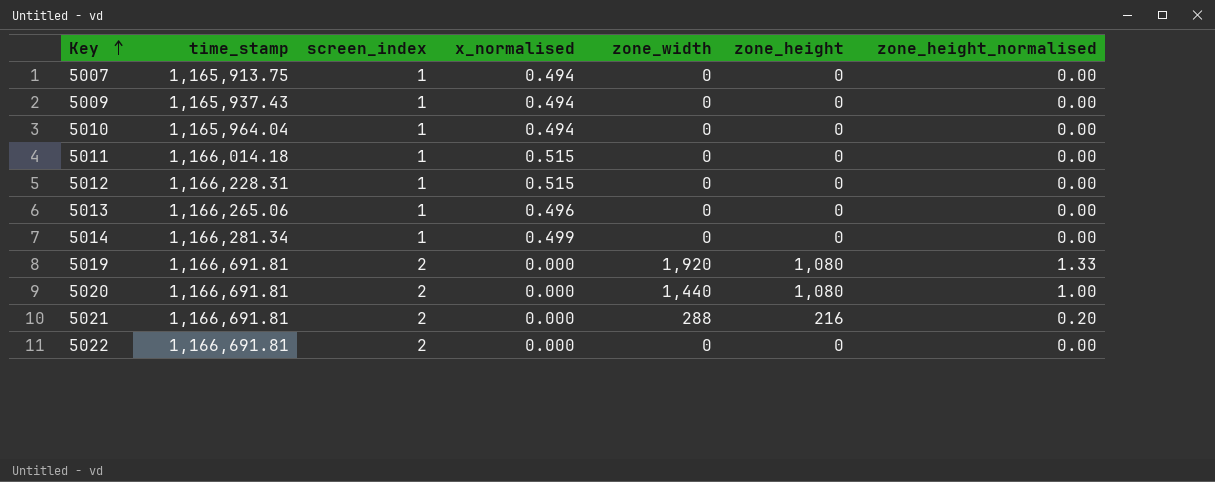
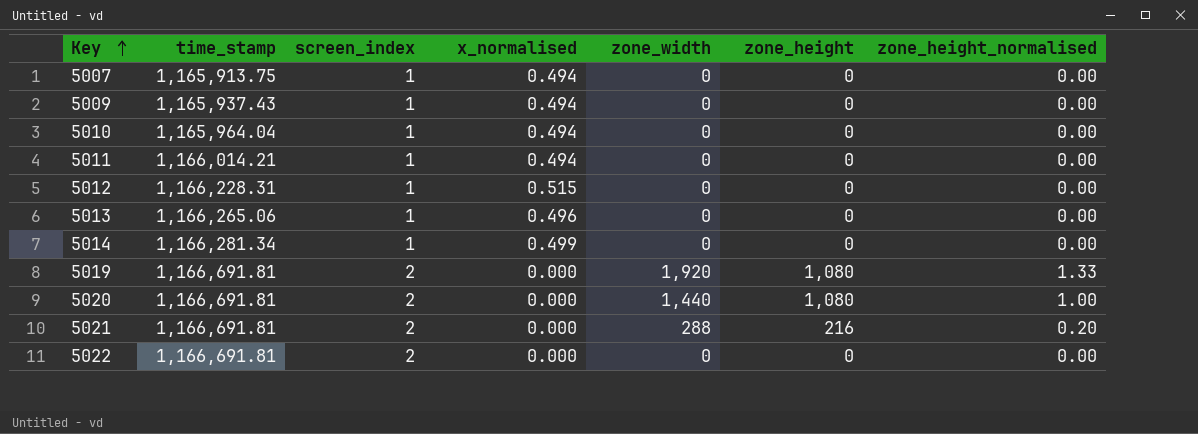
5011 | time_stamp: 1,166,014.18 -> 1,166,014.21
5011 | x_normalised: 0.515 -> 0.494

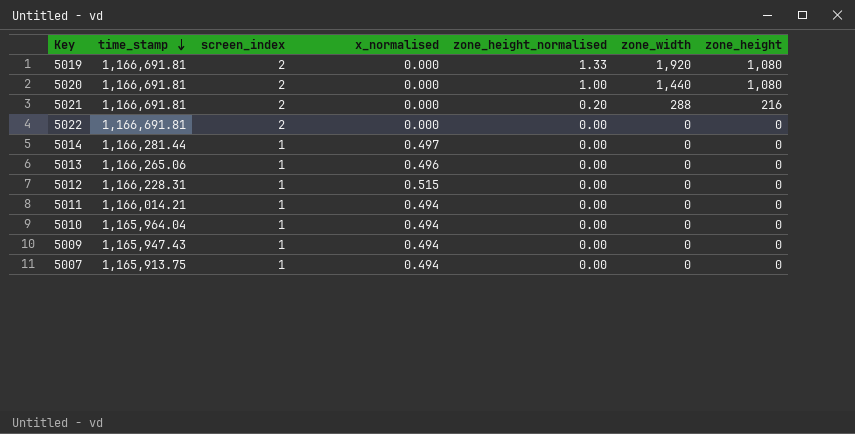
row order: Key ascending -> time_stamp descending
column zone_height_normalised | position: 7 -> 5
5014 | time_stamp: 1,166,281.34 -> 1,166,281.44
5014 | x_normalised: 0.499 -> 0.497
5009 | time_stamp: 1,165,937.43 -> 1,165,947.43

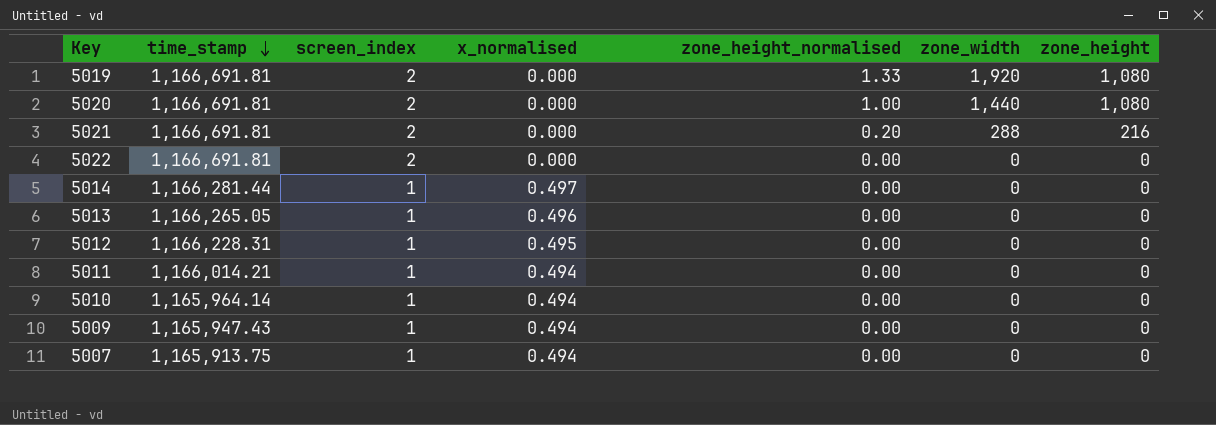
5013 | time_stamp: 1,166,265.06 -> 1,166,265.05
5012 | x_normalised: 0.515 -> 0.495
5010 | time_stamp: 1,165,964.04 -> 1,165,964.14

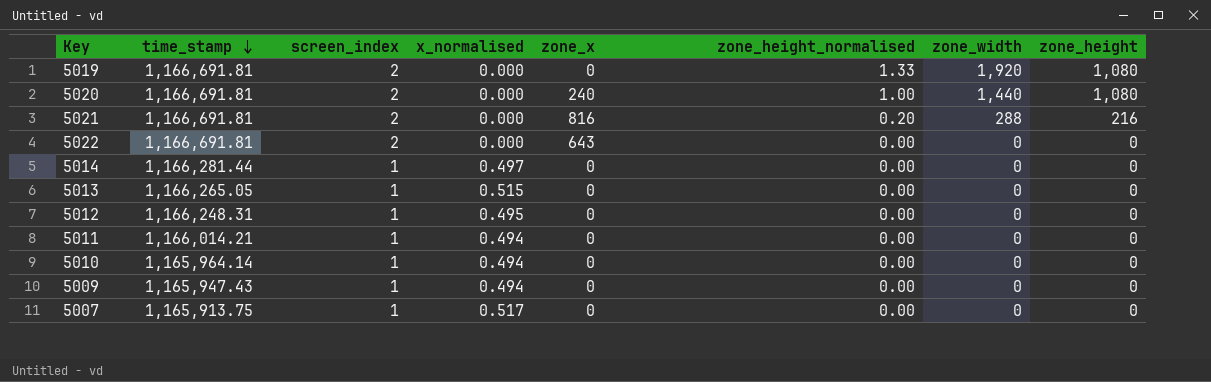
column zone_x | position: none -> 5
5013 | x_normalised: 0.496 -> 0.515
5012 | time_stamp: 1,166,228.31 -> 1,166,248.31
5007 | x_normalised: 0.494 -> 0.517

